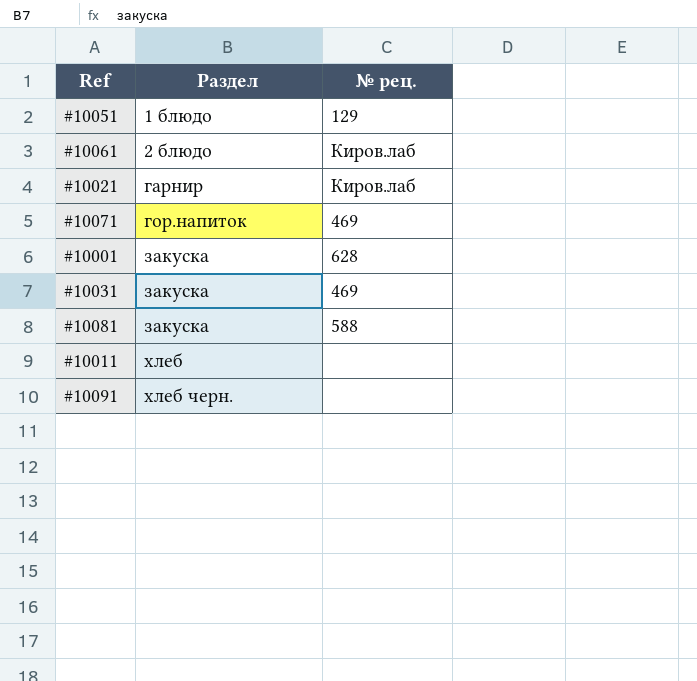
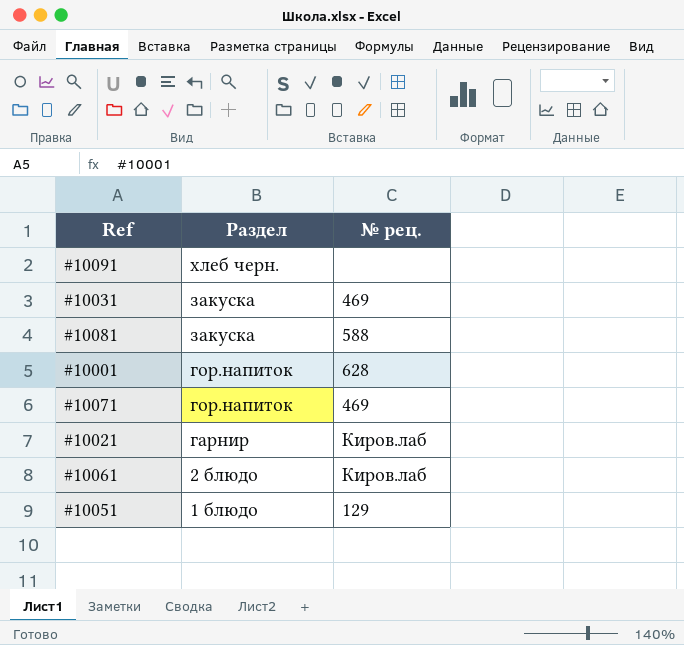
row order: Раздел ascending -> Раздел descending
row #10011: хлеб | none -> none
#10001 | Раздел: закуска -> гор.напиток

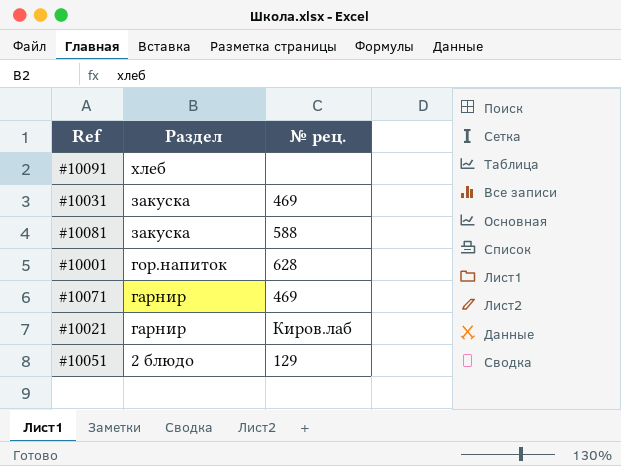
row #10061: 2 блюдо | Киров.лаб -> none
#10091 | Раздел: хлеб черн. -> хлеб
#10071 | Раздел: гор.напиток -> гарнир
#10051 | Раздел: 1 блюдо -> 2 блюдо

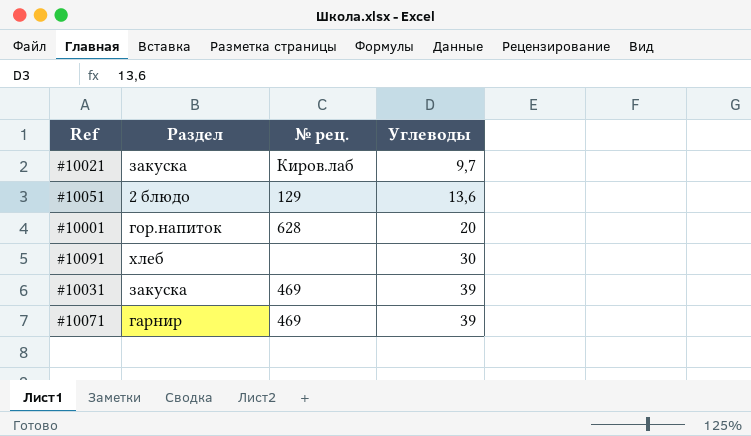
row order: Раздел descending -> Углеводы ascending
column Углеводы | position: none -> 4
row #10081: закуска | 588 -> none
#10021 | Раздел: гарнир -> закуска

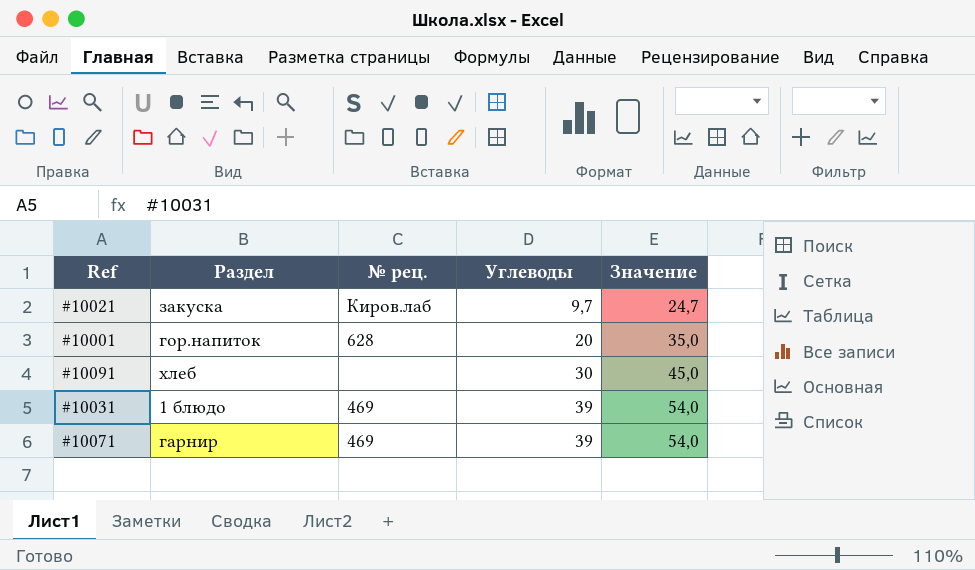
column Значение | formula: none -> [Углеводы] + 15
row #10051: 2 блюдо | 129 | 13,6 -> none
#10031 | Раздел: закуска -> 1 блюдо

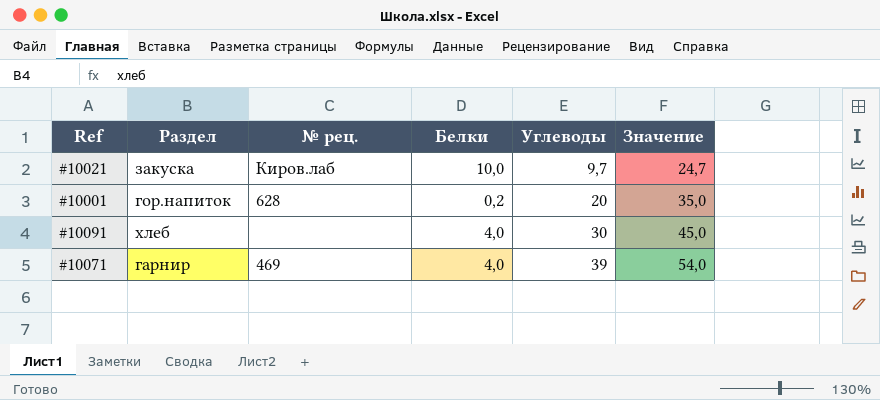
column Белки | position: none -> 4
row #10031: 1 блюдо | 469 | 39 | 54,0 -> none

